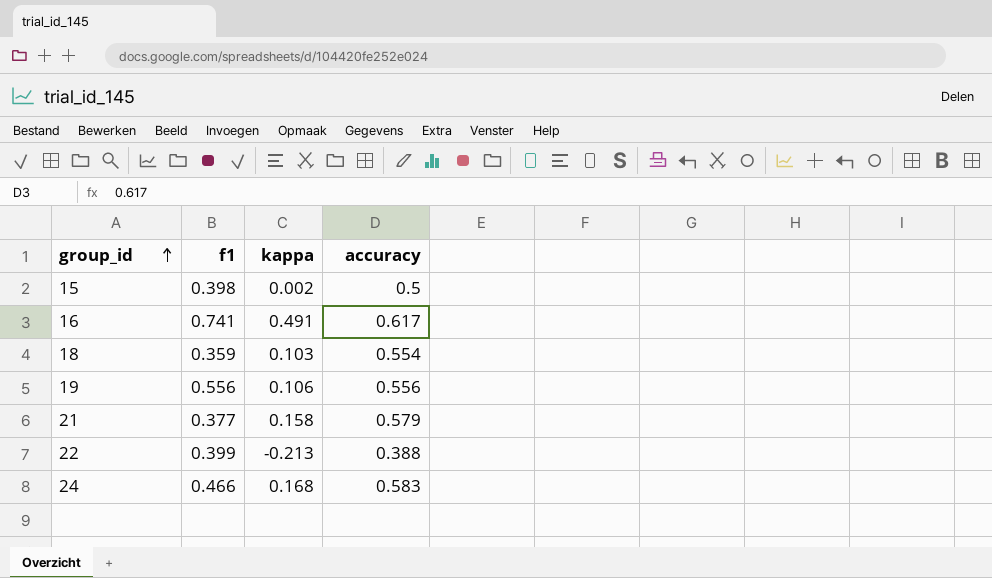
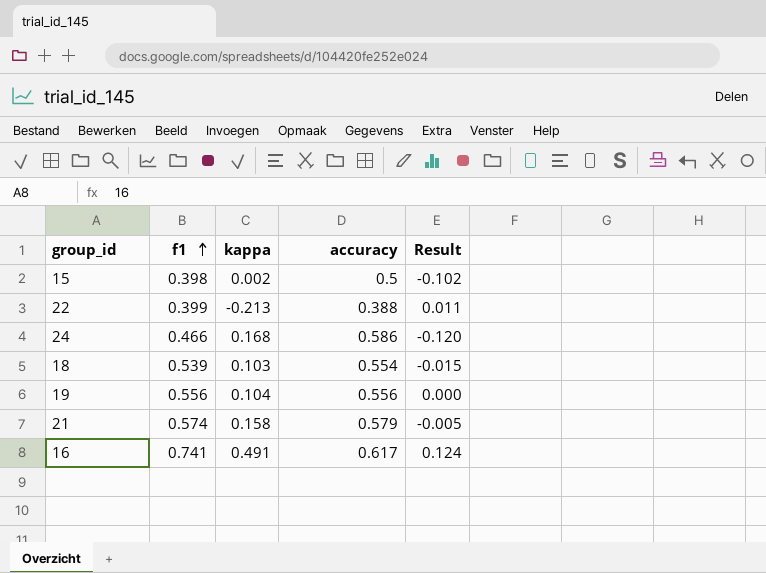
row order: group_id ascending -> f1 ascending
column Result | formula: none -> [f1] - [accuracy]
24 | accuracy: 0.583 -> 0.586
18 | f1: 0.359 -> 0.539
19 | kappa: 0.106 -> 0.104
21 | f1: 0.377 -> 0.574

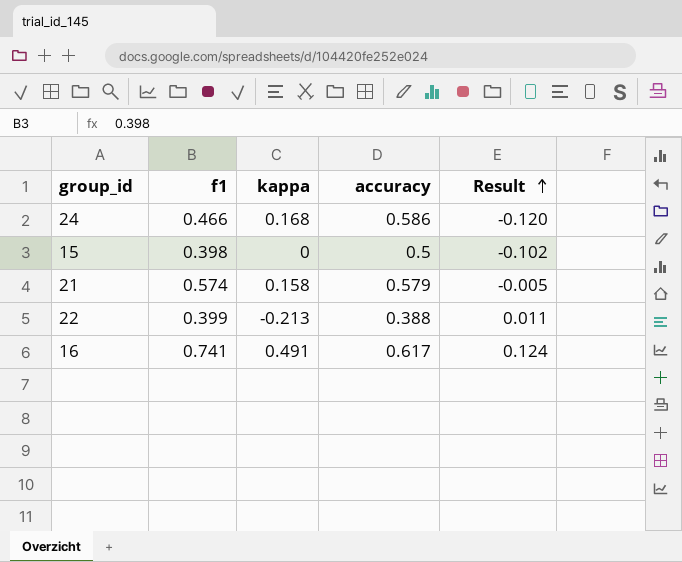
row order: f1 ascending -> Result ascending
row 18: 0.539 | 0.103 | 0.554 | -0.015 -> none
row 19: 0.556 | 0.104 | 0.556 | 0.000 -> none
15 | kappa: 0.002 -> 0

